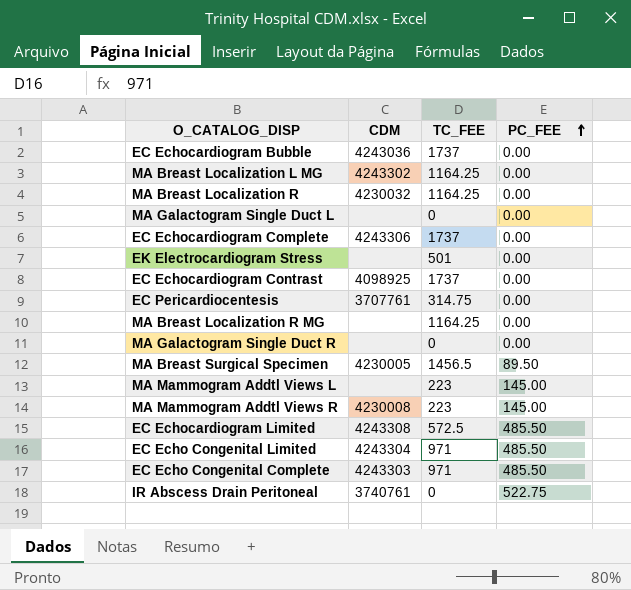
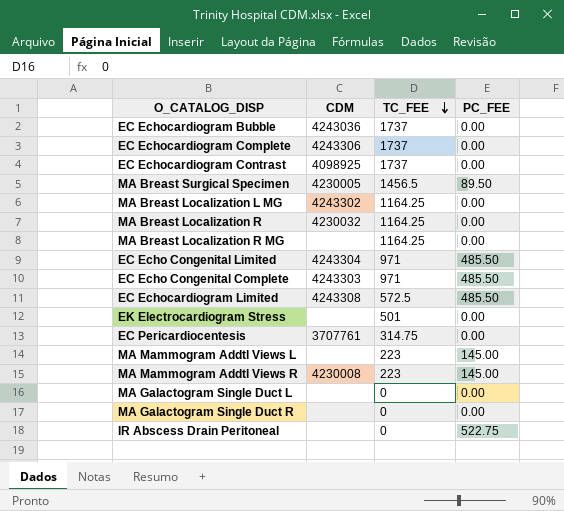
row order: PC_FEE ascending -> TC_FEE descending
IR Abscess Drain Peritoneal | CDM: 3740761 -> none

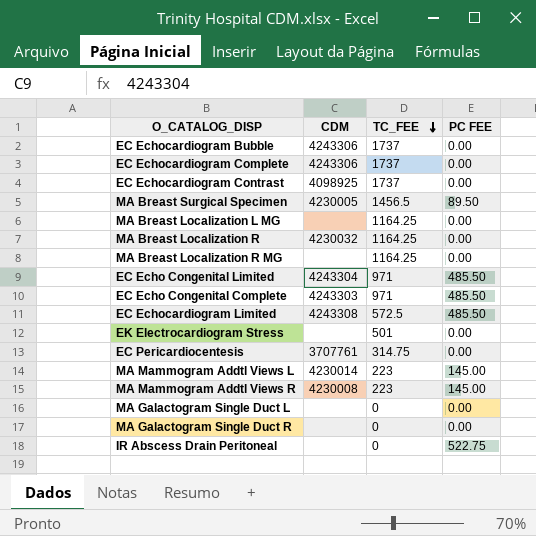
column name: PC_FEE -> PC FEE
EC Echocardiogram Bubble | CDM: 4243036 -> 4243306
MA Breast Localization L MG | CDM: 4243302 -> none
MA Mammogram Addtl Views L | CDM: none -> 4230014

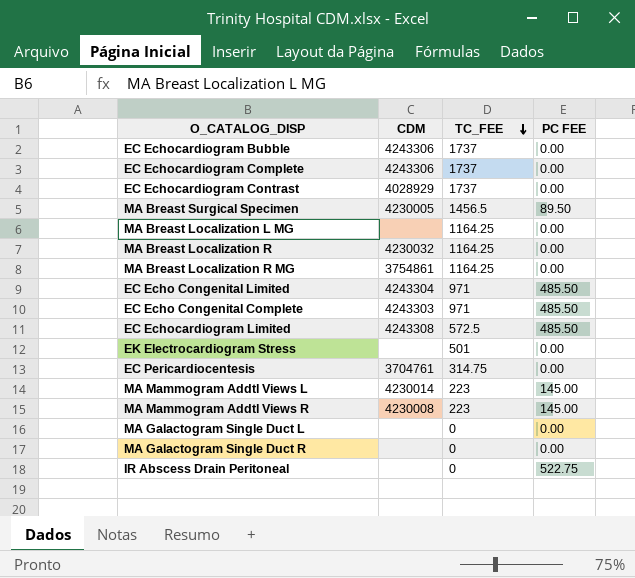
EC Echocardiogram Contrast | CDM: 4098925 -> 4028929
MA Breast Localization R MG | CDM: none -> 3754861
EC Pericardiocentesis | CDM: 3707761 -> 3704761

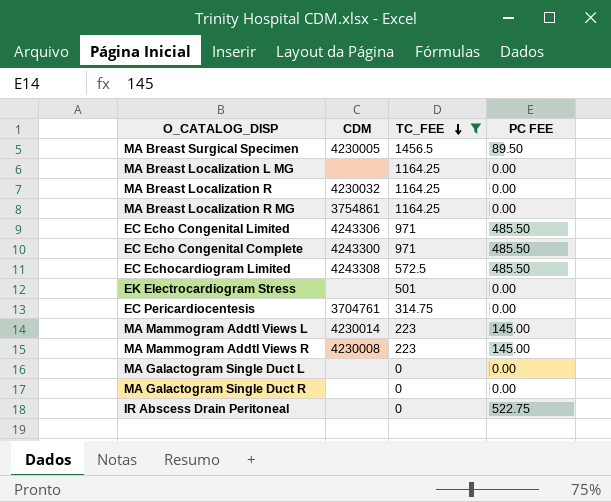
filter: none -> TC_FEE != 1737
EC Echo Congenital Limited | CDM: 4243304 -> 4243306
EC Echo Congenital Complete | CDM: 4243303 -> 4243300

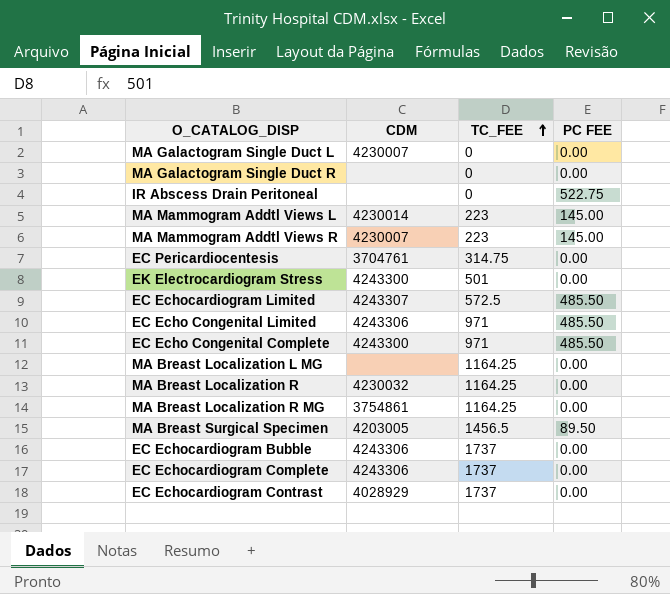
filter: TC_FEE != 1737 -> none
row order: TC_FEE descending -> TC_FEE ascending
MA Galactogram Single Duct L | CDM: none -> 4230007
MA Mammogram Addtl Views R | CDM: 4230008 -> 4230007
EK Electrocardiogram Stress | CDM: none -> 4243300
EC Echocardiogram Limited | CDM: 4243308 -> 4243307
MA Breast Surgical Specimen | CDM: 4230005 -> 4203005

